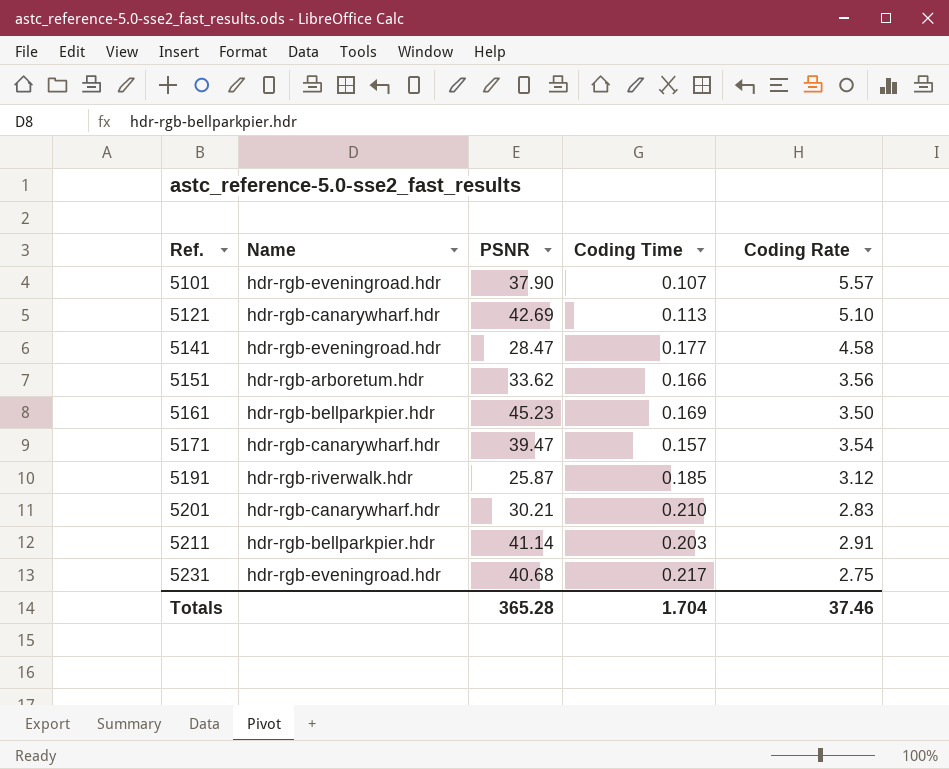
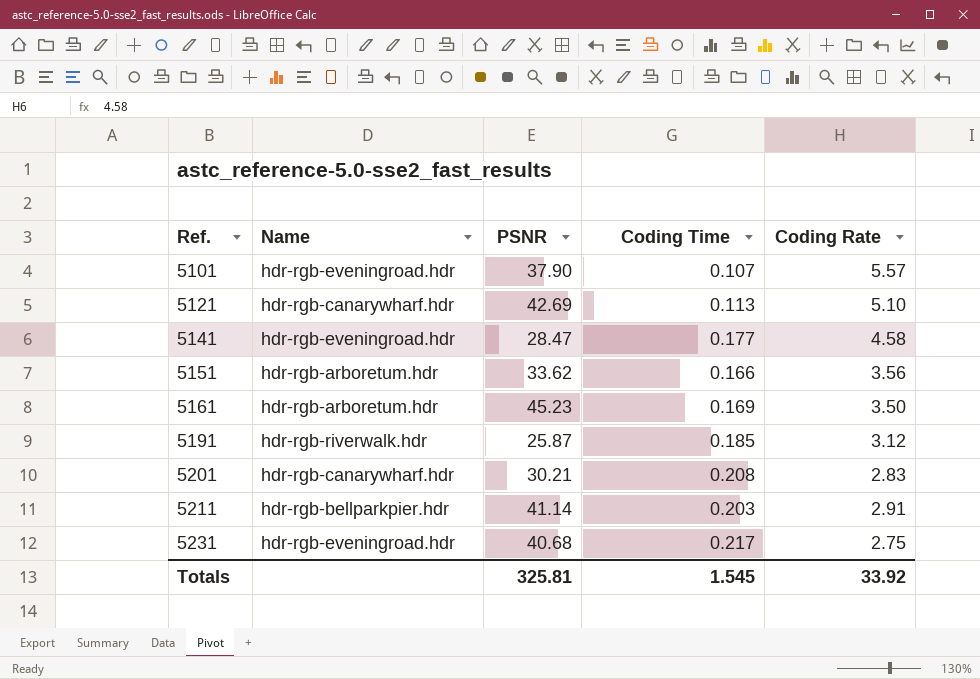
row 5171: hdr-rgb-canarywharf.hdr | 39.47 | 0.157 | 3.54 -> none
5161 | Name: hdr-rgb-bellparkpier.hdr -> hdr-rgb-arboretum.hdr
5201 | Coding Time: 0.210 -> 0.208
Totals | PSNR: 365.28 -> 325.81
Totals | Coding Time: 1.704 -> 1.545
Totals | Coding Rate: 37.46 -> 33.92

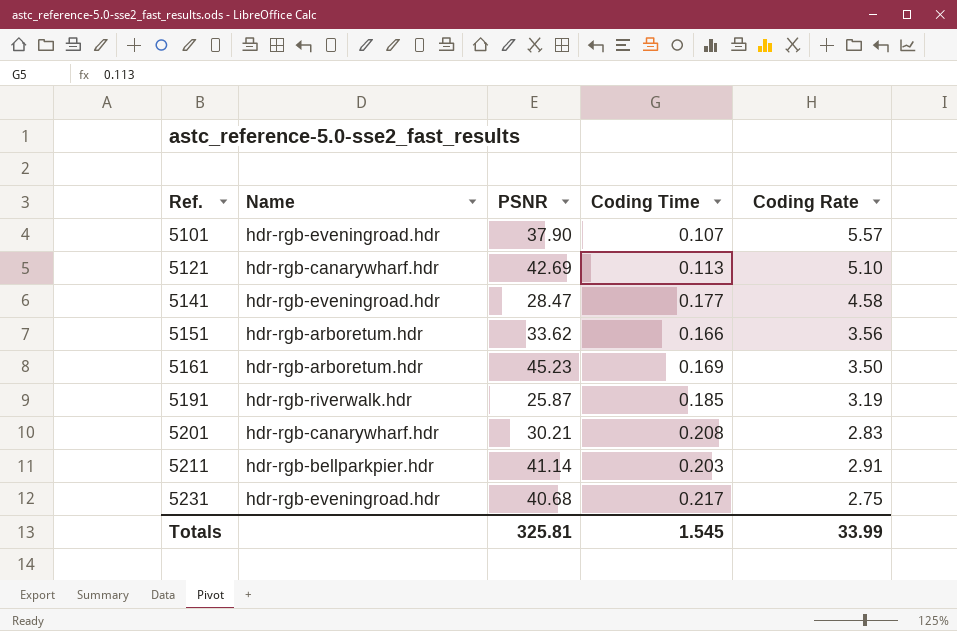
5191 | Coding Rate: 3.12 -> 3.19
Totals | Coding Rate: 33.92 -> 33.99

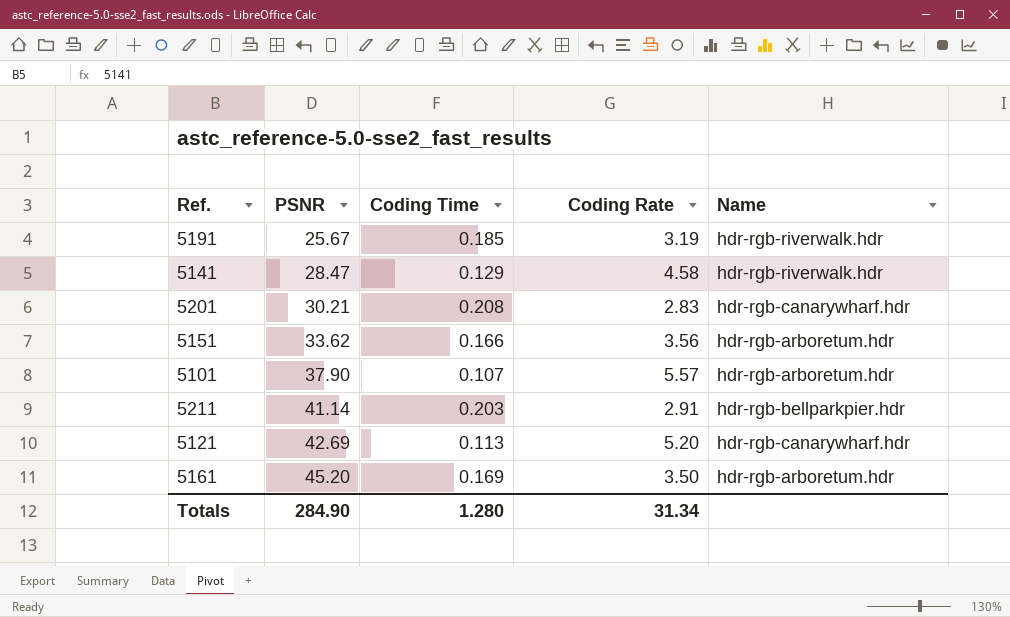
row order: Ref. ascending -> PSNR ascending
column Name | position: 2 -> 5
row 5231: hdr-rgb-eveningroad.hdr | 40.68 | 0.217 | 2.75 -> none
5191 | PSNR: 25.87 -> 25.67
5141 | Coding Time: 0.177 -> 0.129
5141 | Name: hdr-rgb-eveningroad.hdr -> hdr-rgb-riverwalk.hdr
5101 | Name: hdr-rgb-eveningroad.hdr -> hdr-rgb-arboretum.hdr
5121 | Coding Rate: 5.10 -> 5.20
5161 | PSNR: 45.23 -> 45.20
Totals | PSNR: 325.81 -> 284.90
Totals | Coding Time: 1.545 -> 1.280
Totals | Coding Rate: 33.99 -> 31.34

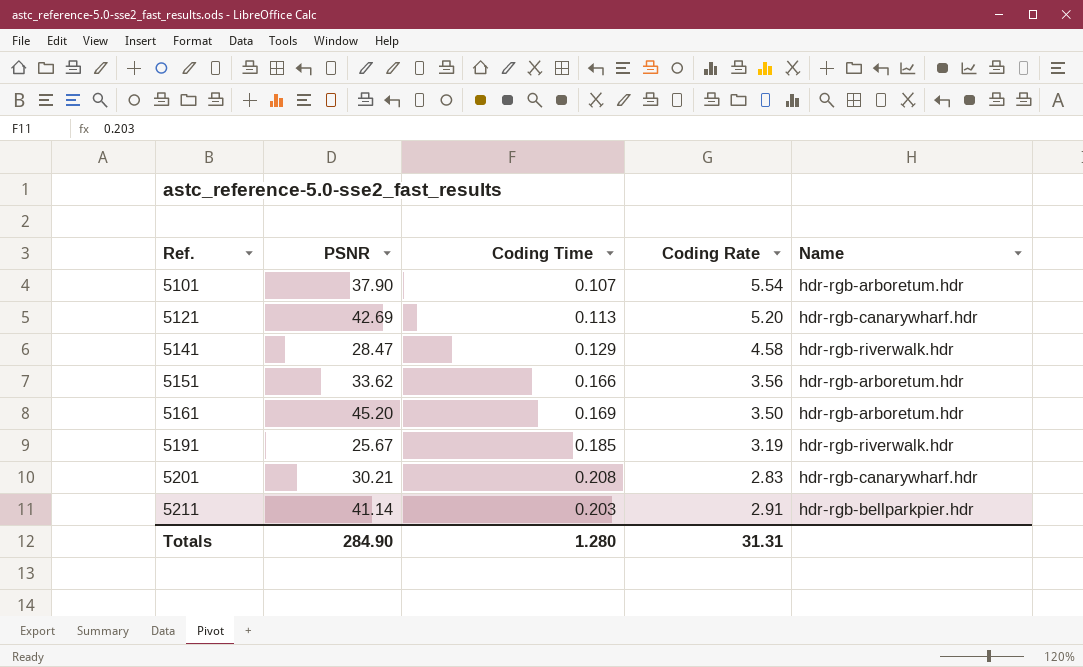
row order: PSNR ascending -> Ref. ascending
5101 | Coding Rate: 5.57 -> 5.54
Totals | Coding Rate: 31.34 -> 31.31

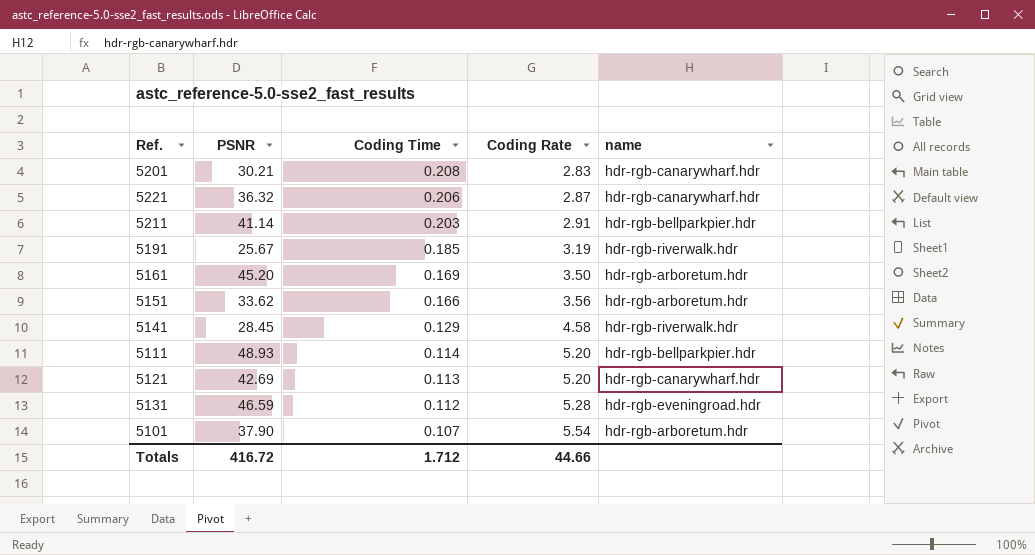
row order: Ref. ascending -> Coding Time descending
column name: Name -> name
row 5221: none -> 36.32 | 0.206 | 2.87 | hdr-rgb-canarywharf.hdr
5141 | PSNR: 28.47 -> 28.45
row 5111: none -> 48.93 | 0.114 | 5.20 | hdr-rgb-bellparkpier.hdr
row 5131: none -> 46.59 | 0.112 | 5.28 | hdr-rgb-eveningroad.hdr
Totals | PSNR: 284.90 -> 416.72
Totals | Coding Time: 1.280 -> 1.712
Totals | Coding Rate: 31.31 -> 44.66

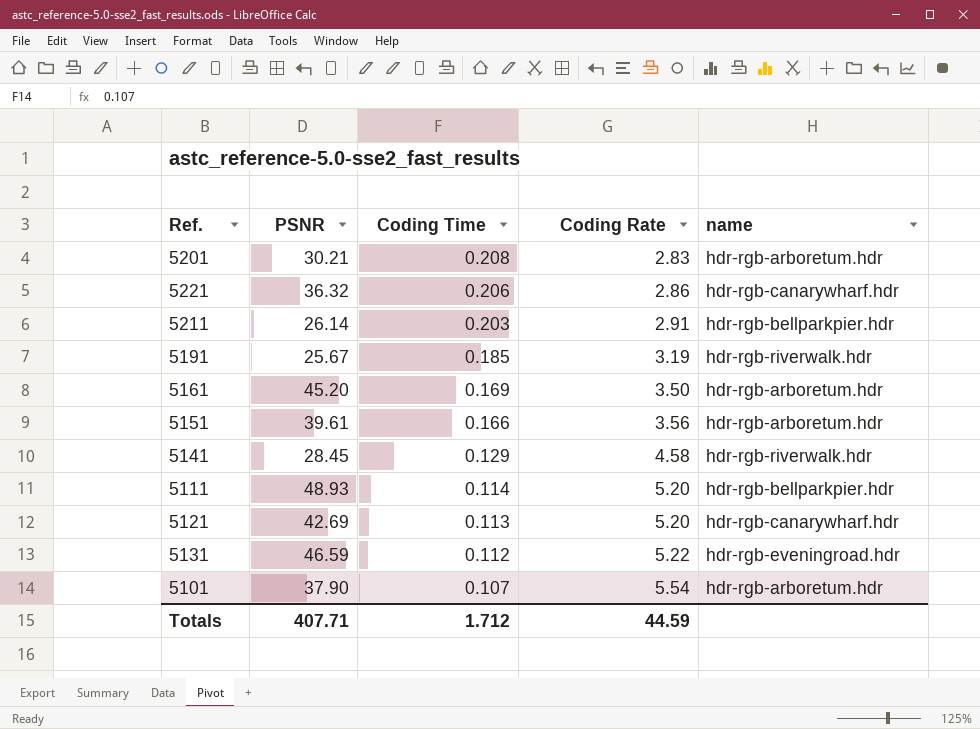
5201 | name: hdr-rgb-canarywharf.hdr -> hdr-rgb-arboretum.hdr
5221 | Coding Rate: 2.87 -> 2.86
5211 | PSNR: 41.14 -> 26.14
5151 | PSNR: 33.62 -> 39.61
5131 | Coding Rate: 5.28 -> 5.22
Totals | PSNR: 416.72 -> 407.71
Totals | Coding Rate: 44.66 -> 44.59

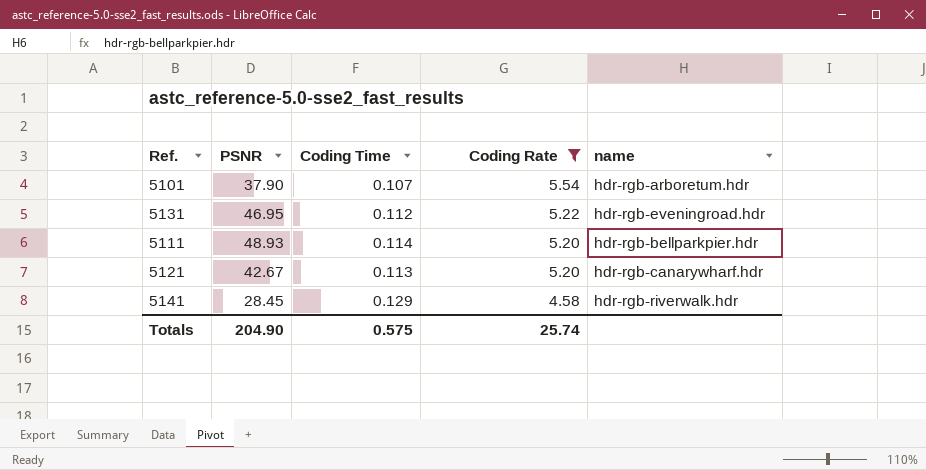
filter: none -> Coding Rate >= 4.58
row order: Coding Time descending -> Coding Rate descending
5131 | PSNR: 46.59 -> 46.95
5121 | PSNR: 42.69 -> 42.67
Totals | PSNR: 407.71 -> 204.90
Totals | Coding Time: 1.712 -> 0.575
Totals | Coding Rate: 44.59 -> 25.74

